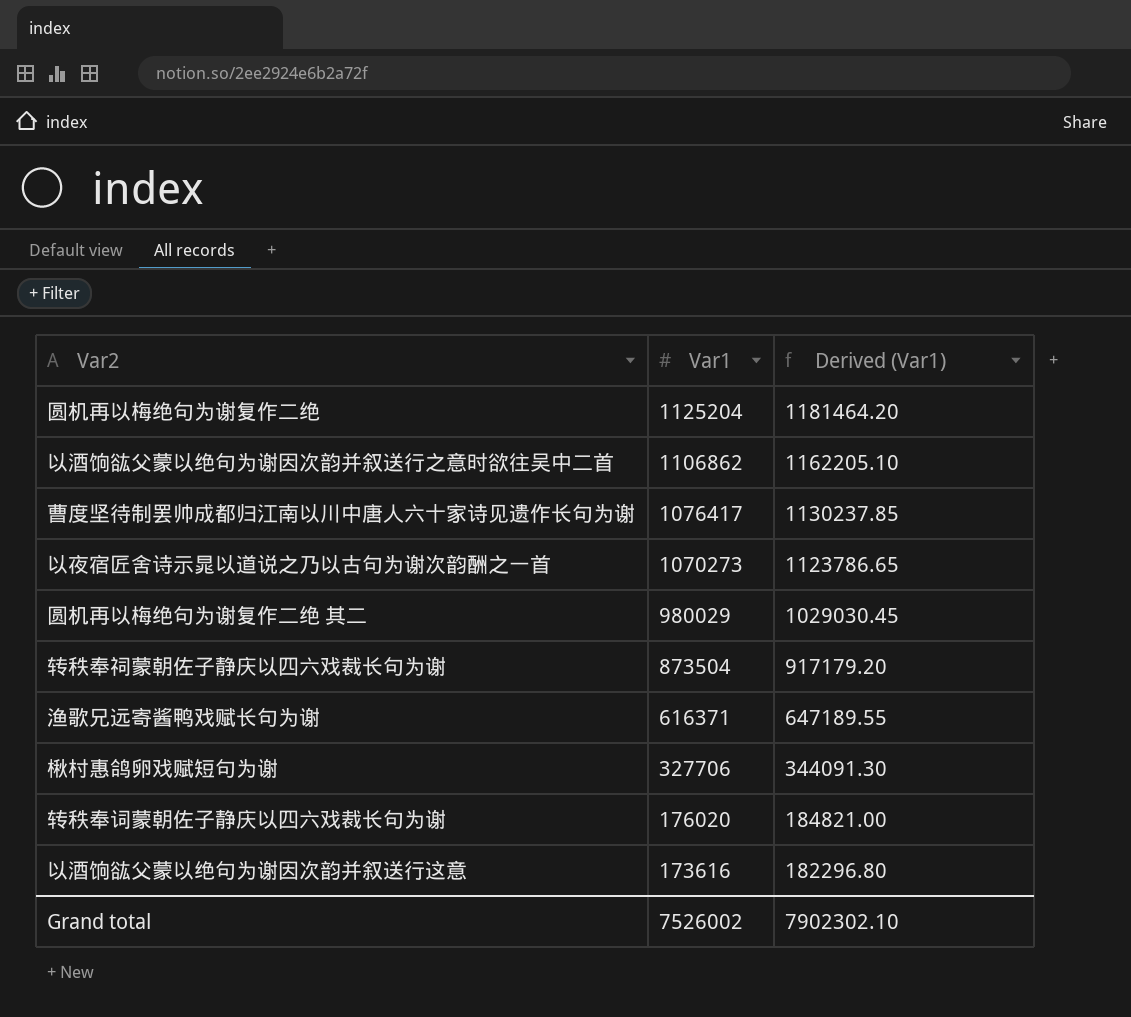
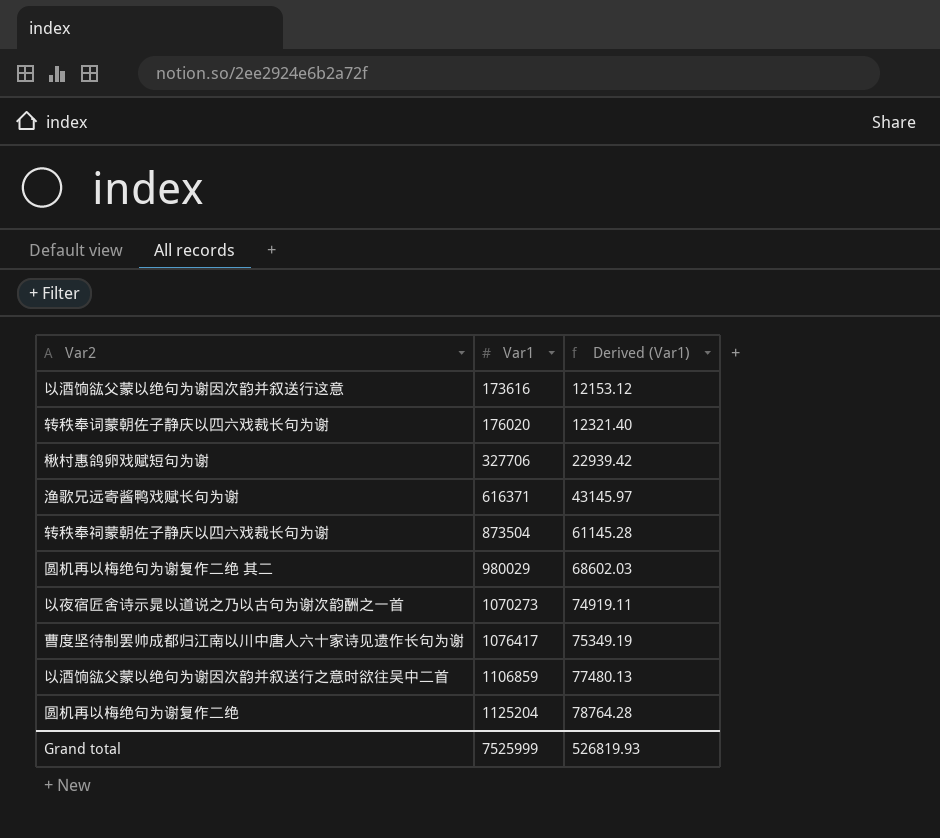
row order: Var1 descending -> Var1 ascending
column Derived (Var1) | formula: [Var1] * 1.05 -> [Var1] * 0.07
以酒饷谹父蒙以绝句为谢因次韵并叙送行之意时欲往吴中二首 | Var1: 1106862 -> 1106859
Grand total | Var1: 7526002 -> 7525999
Grand total | Derived (Var1): 7902302.10 -> 526819.93

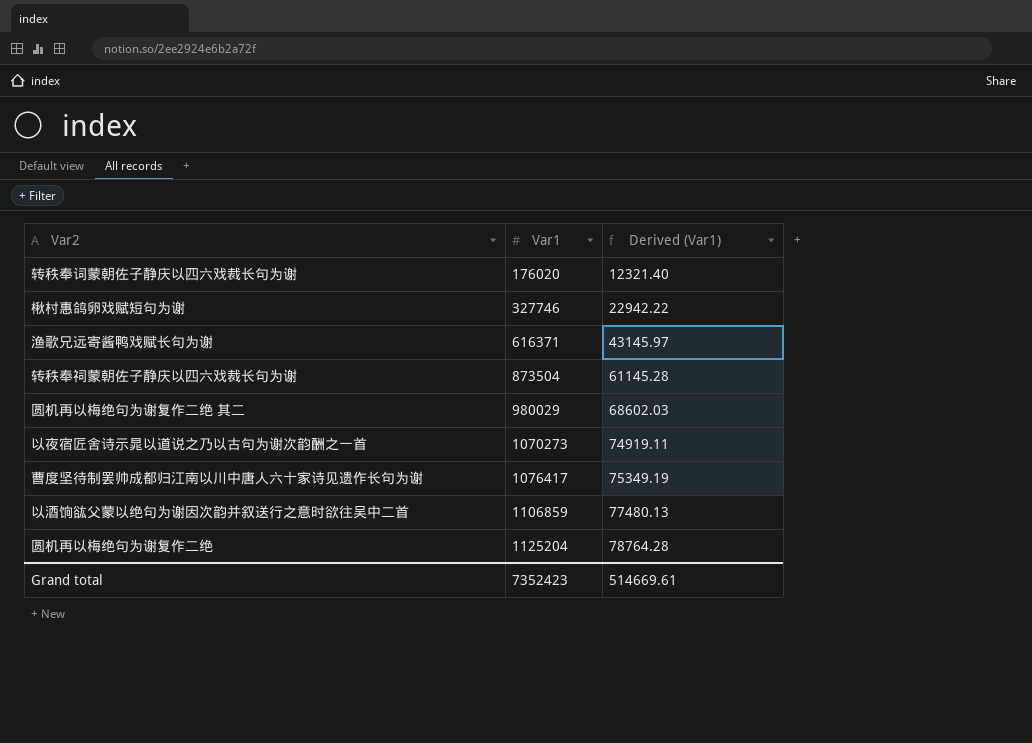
row 以酒饷谹父蒙以绝句为谢因次韵并叙送行这意: 173616 | 12153.12 -> none
楸村惠鸽卵戏赋短句为谢 | Var1: 327706 -> 327746
楸村惠鸽卵戏赋短句为谢 | Derived (Var1): 22939.42 -> 22942.22
Grand total | Var1: 7525999 -> 7352423
Grand total | Derived (Var1): 526819.93 -> 514669.61

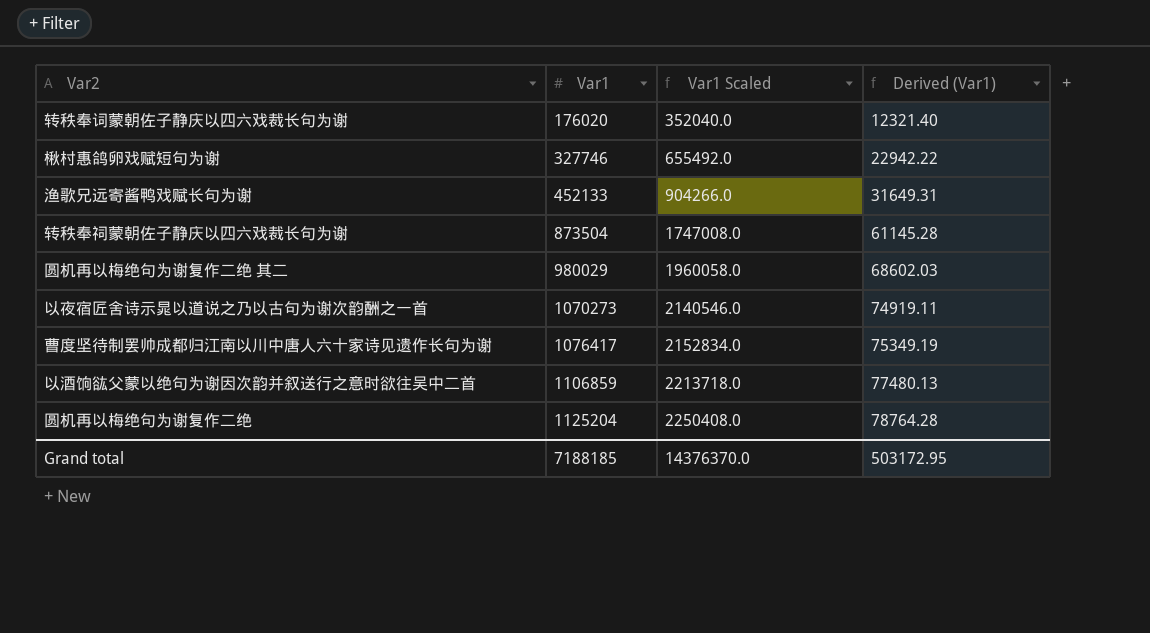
column Var1 Scaled | formula: none -> [Var1] * 2
渔歌兄远寄酱鸭戏赋长句为谢 | Var1: 616371 -> 452133
渔歌兄远寄酱鸭戏赋长句为谢 | Derived (Var1): 43145.97 -> 31649.31
Grand total | Var1: 7352423 -> 7188185
Grand total | Derived (Var1): 514669.61 -> 503172.95

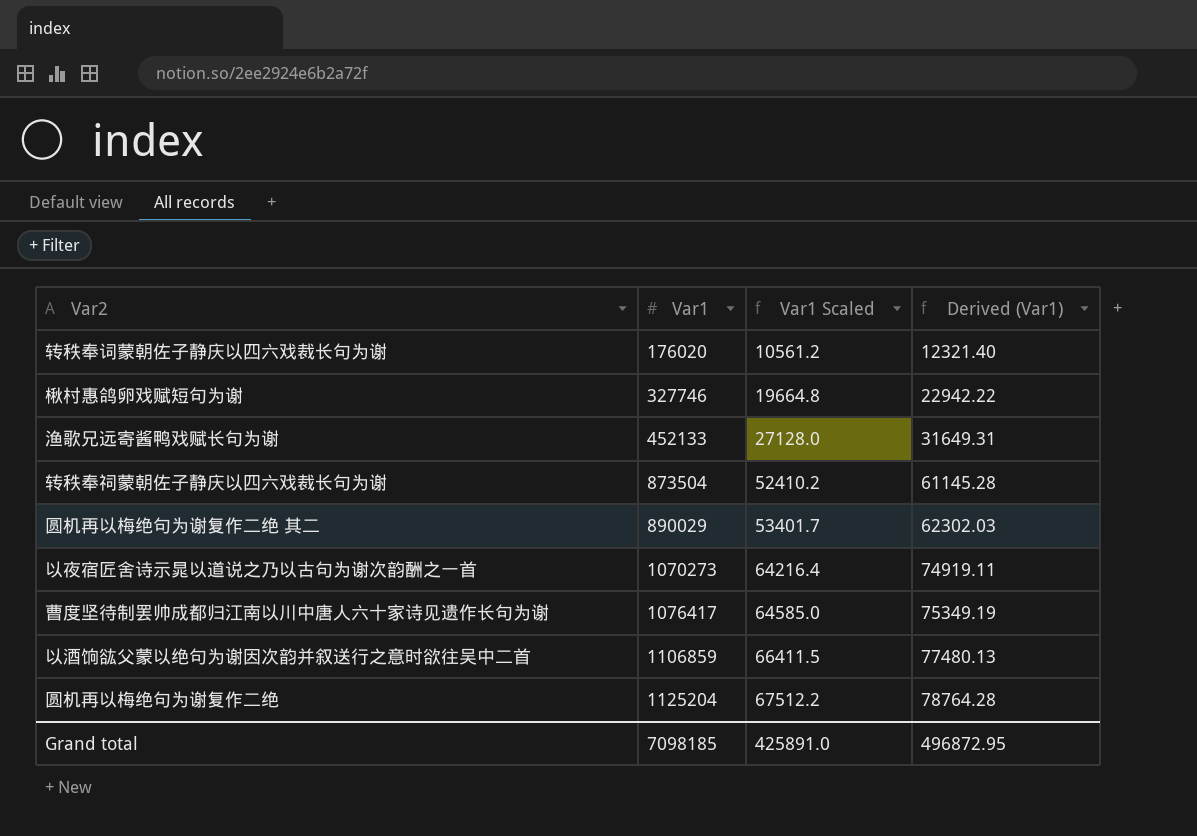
column Var1 Scaled | formula: [Var1] * 2 -> [Var1] * 0.06
圆机再以梅绝句为谢复作二绝 其二 | Var1: 980029 -> 890029
圆机再以梅绝句为谢复作二绝 其二 | Derived (Var1): 68602.03 -> 62302.03
Grand total | Var1: 7188185 -> 7098185
Grand total | Var1 Scaled: 14376370.0 -> 425891.0
Grand total | Derived (Var1): 503172.95 -> 496872.95

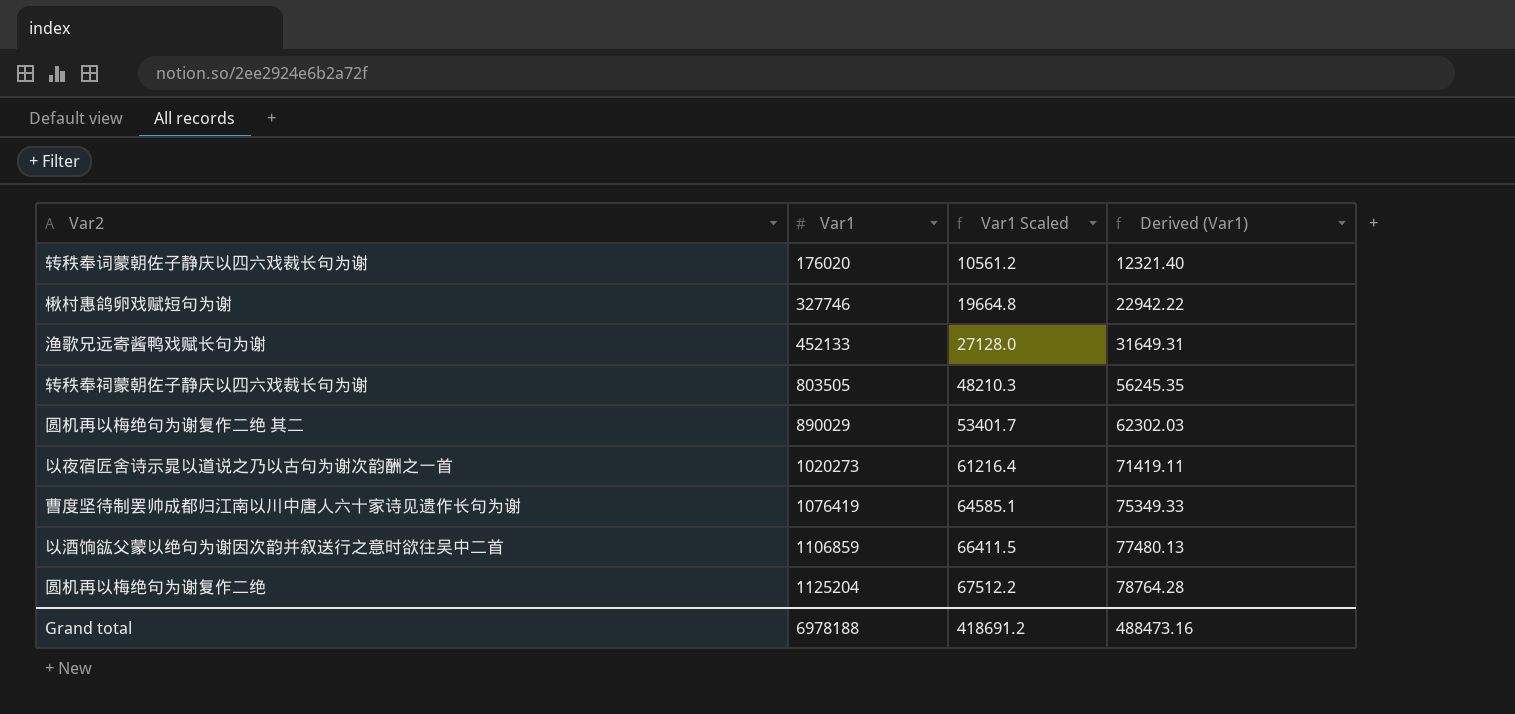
转秩奉祠蒙朝佐子静庆以四六戏裁长句为谢 | Var1: 873504 -> 803505
转秩奉祠蒙朝佐子静庆以四六戏裁长句为谢 | Var1 Scaled: 52410.2 -> 48210.3
转秩奉祠蒙朝佐子静庆以四六戏裁长句为谢 | Derived (Var1): 61145.28 -> 56245.35
以夜宿匠舍诗示晁以道说之乃以古句为谢次韵酬之一首 | Var1: 1070273 -> 1020273
以夜宿匠舍诗示晁以道说之乃以古句为谢次韵酬之一首 | Var1 Scaled: 64216.4 -> 61216.4
以夜宿匠舍诗示晁以道说之乃以古句为谢次韵酬之一首 | Derived (Var1): 74919.11 -> 71419.11
曹度坚待制罢帅成都归江南以川中唐人六十家诗见遗作长句为谢 | Var1: 1076417 -> 1076419
曹度坚待制罢帅成都归江南以川中唐人六十家诗见遗作长句为谢 | Var1 Scaled: 64585.0 -> 64585.1
曹度坚待制罢帅成都归江南以川中唐人六十家诗见遗作长句为谢 | Derived (Var1): 75349.19 -> 75349.33
Grand total | Var1: 7098185 -> 6978188
Grand total | Var1 Scaled: 425891.0 -> 418691.2
Grand total | Derived (Var1): 496872.95 -> 488473.16

